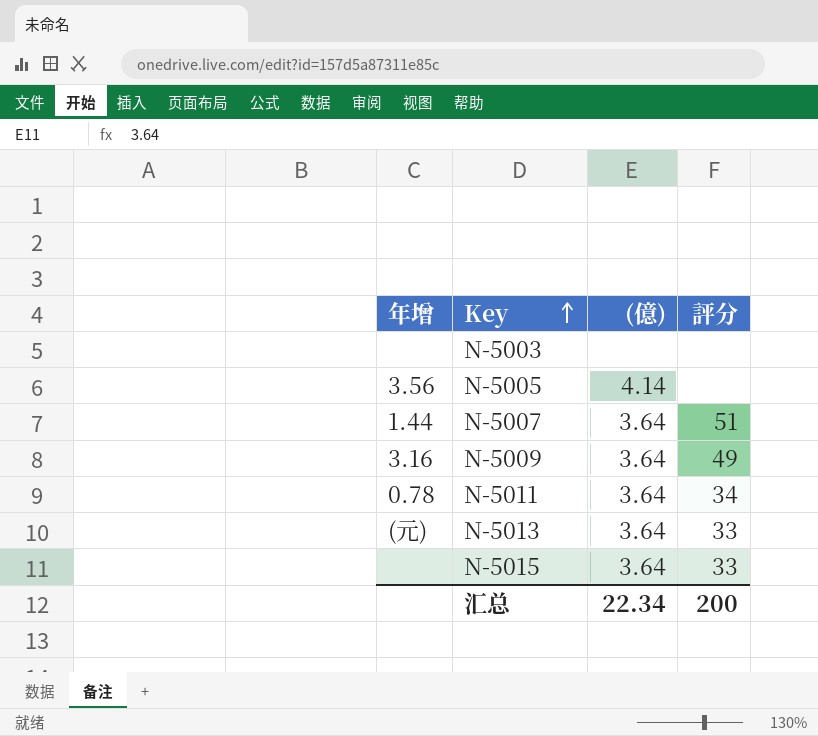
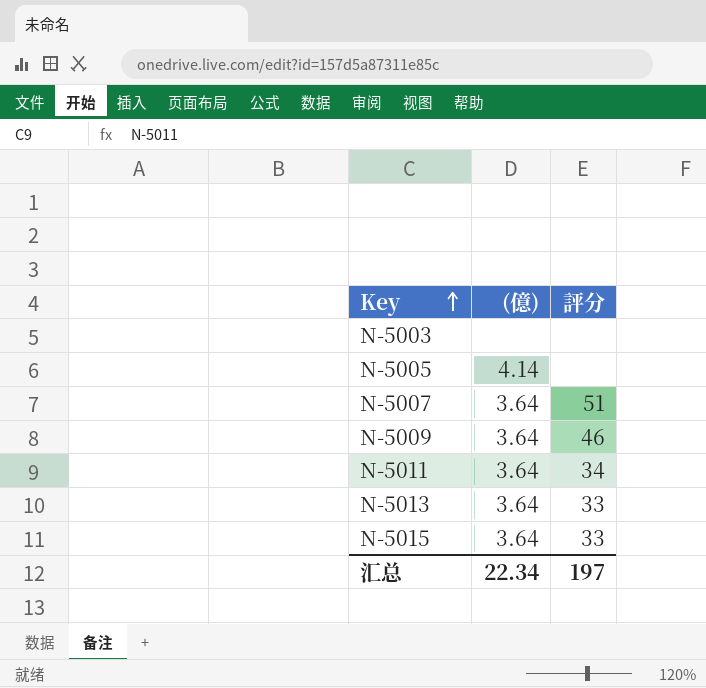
column 年增 | position: 1 -> none
N-5009 | 評分: 49 -> 46
汇总 | 評分: 200 -> 197

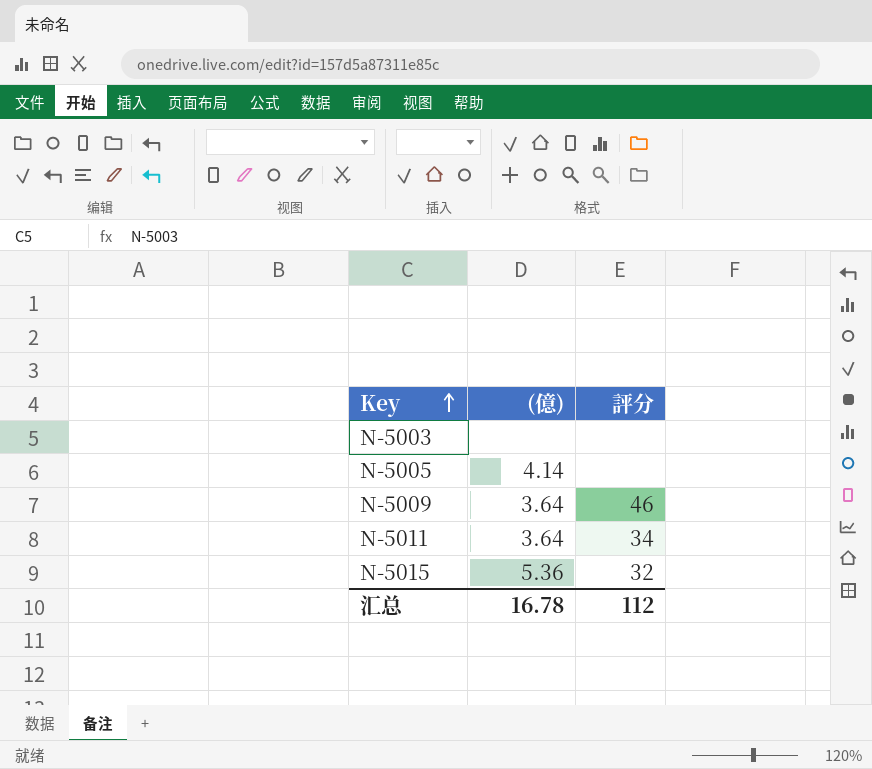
row N-5007: 3.64 | 51 -> none
row N-5013: 3.64 | 33 -> none
N-5015 | (億): 3.64 -> 5.36
N-5015 | 評分: 33 -> 32
汇总 | (億): 22.34 -> 16.78
汇总 | 評分: 197 -> 112

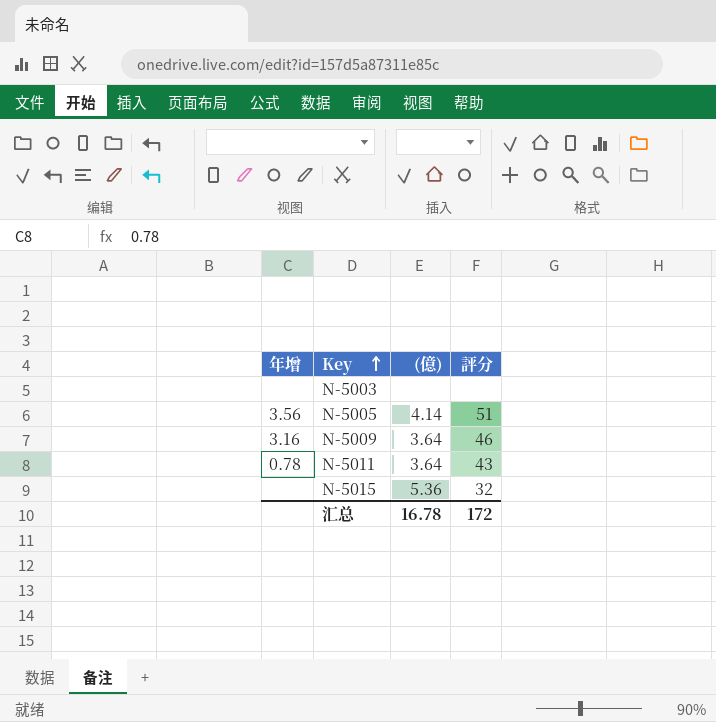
column 年增 | position: none -> 1
N-5005 | 評分: none -> 51
N-5011 | 評分: 34 -> 43
汇总 | 評分: 112 -> 172

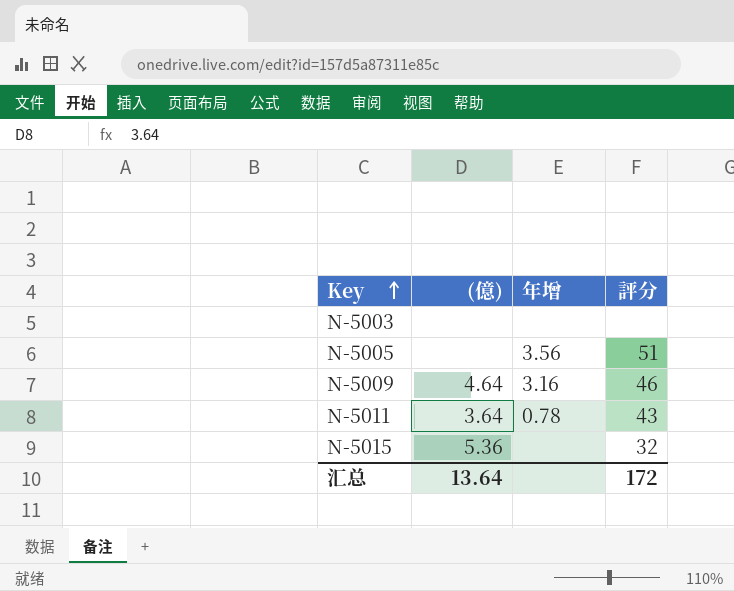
column 年增 | position: 1 -> 3
N-5005 | (億): 4.14 -> none
N-5009 | (億): 3.64 -> 4.64
汇总 | (億): 16.78 -> 13.64

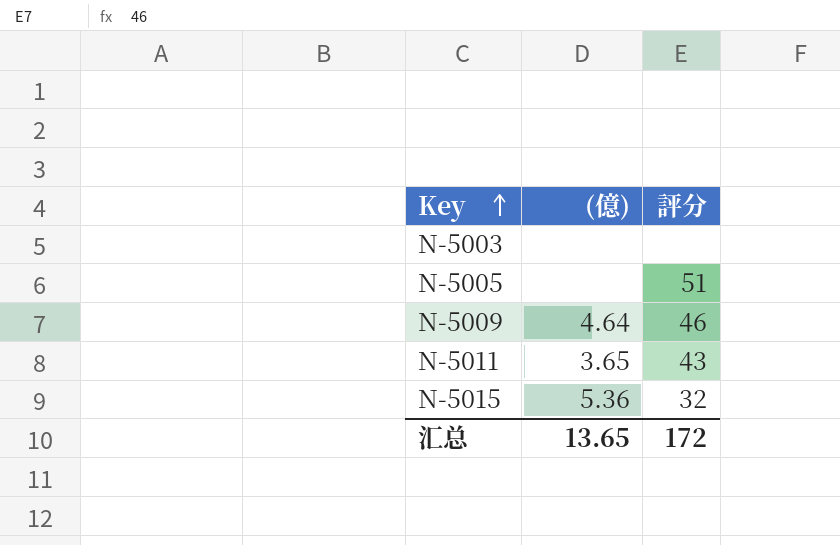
column 年增 | position: 3 -> none
N-5011 | (億): 3.64 -> 3.65
汇总 | (億): 13.64 -> 13.65

